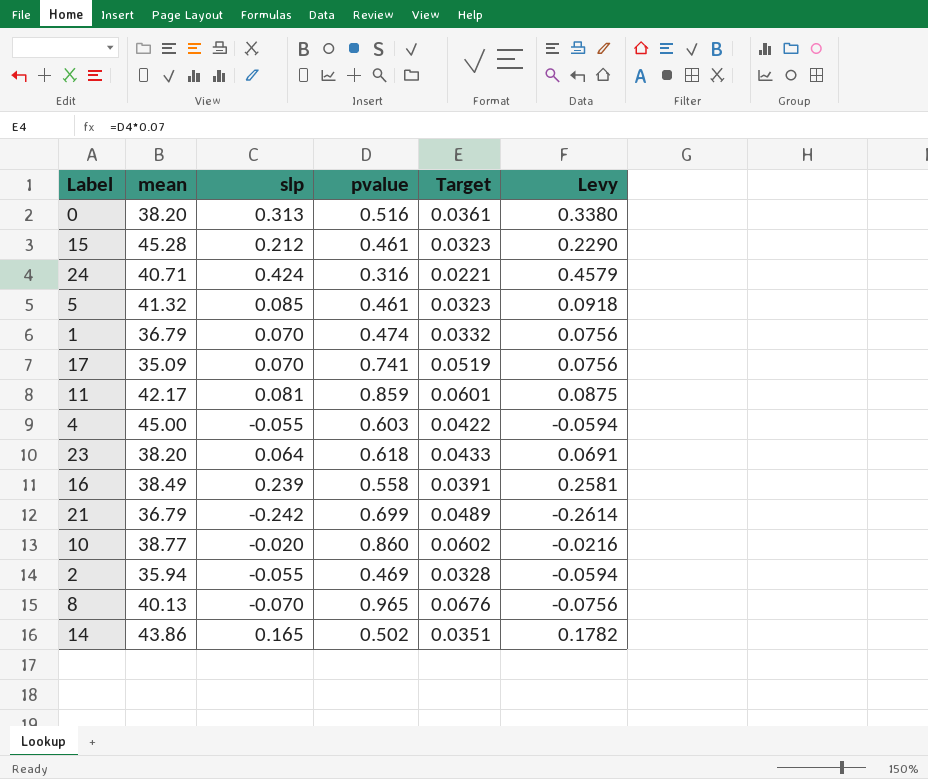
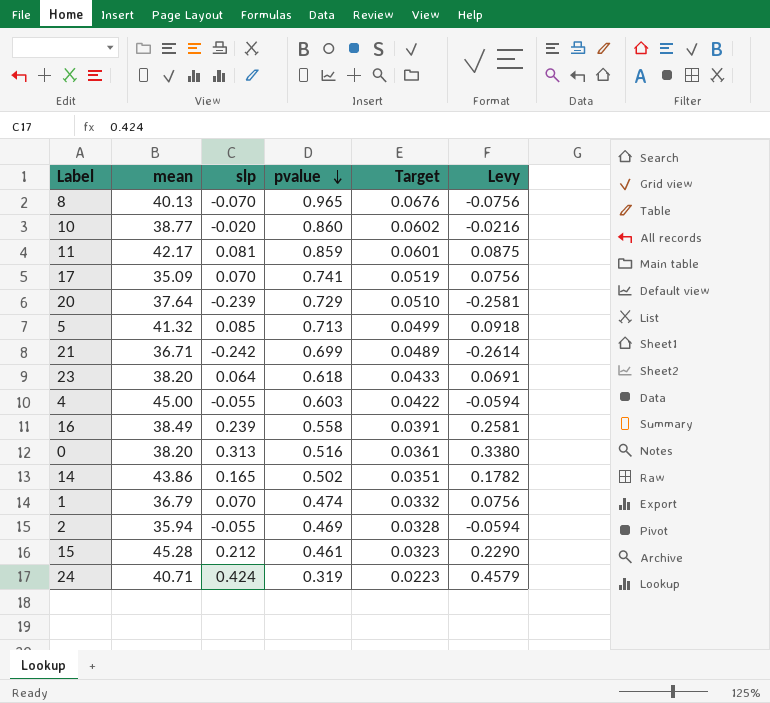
row order: none -> pvalue descending
row 20: none -> 37.64 | -0.239 | 0.729 | 0.0510 | -0.2581
5 | pvalue: 0.461 -> 0.713
5 | Target: 0.0323 -> 0.0499
21 | mean: 36.79 -> 36.71
24 | pvalue: 0.316 -> 0.319
24 | Target: 0.0221 -> 0.0223

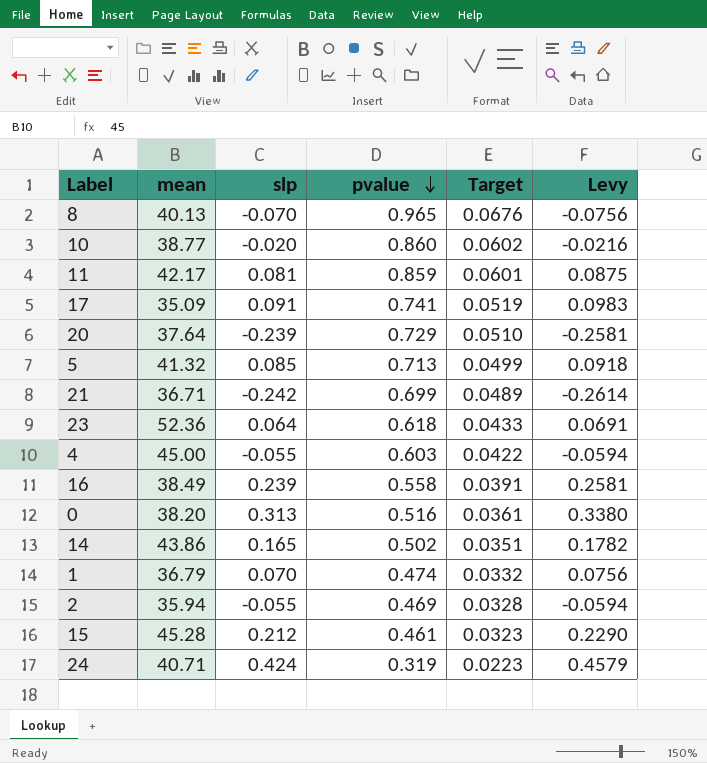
17 | slp: 0.070 -> 0.091
17 | Levy: 0.0756 -> 0.0983
23 | mean: 38.20 -> 52.36

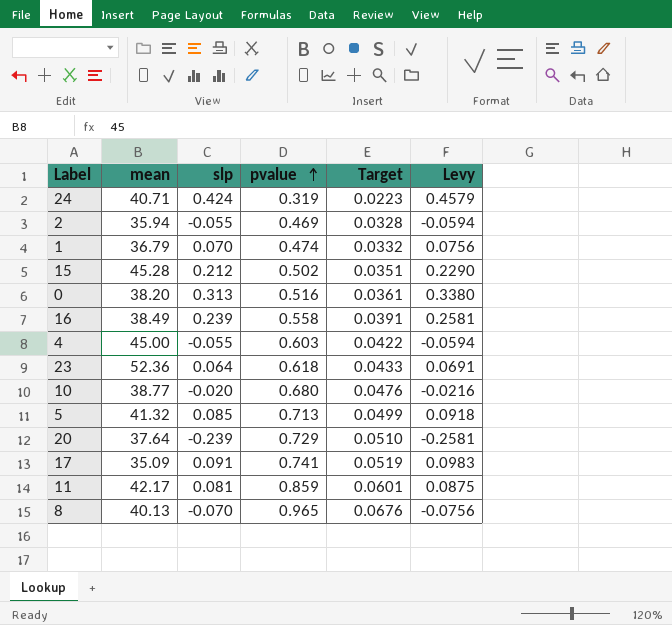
row order: pvalue descending -> pvalue ascending
row 21: 36.71 | -0.242 | 0.699 | 0.0489 | -0.2614 -> none
row 14: 43.86 | 0.165 | 0.502 | 0.0351 | 0.1782 -> none
15 | pvalue: 0.461 -> 0.502
15 | Target: 0.0323 -> 0.0351
10 | pvalue: 0.860 -> 0.680
10 | Target: 0.0602 -> 0.0476

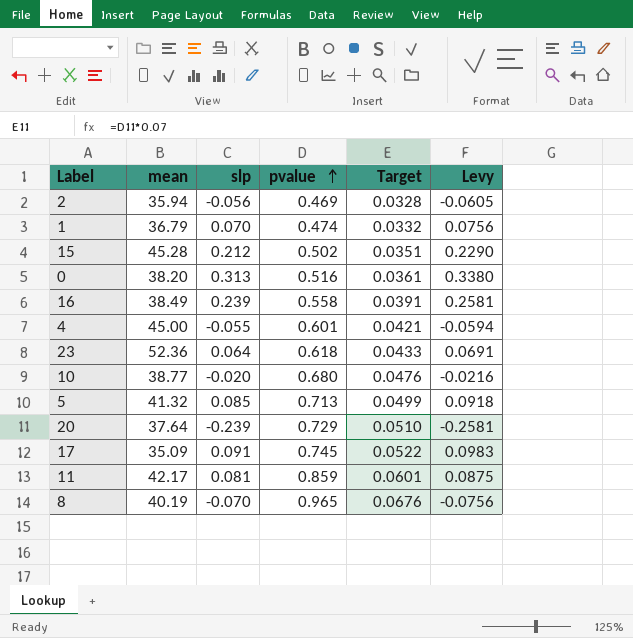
row 24: 40.71 | 0.424 | 0.319 | 0.0223 | 0.4579 -> none
2 | slp: -0.055 -> -0.056
2 | Levy: -0.0594 -> -0.0605
4 | pvalue: 0.603 -> 0.601
4 | Target: 0.0422 -> 0.0421
17 | pvalue: 0.741 -> 0.745
17 | Target: 0.0519 -> 0.0522
8 | mean: 40.13 -> 40.19

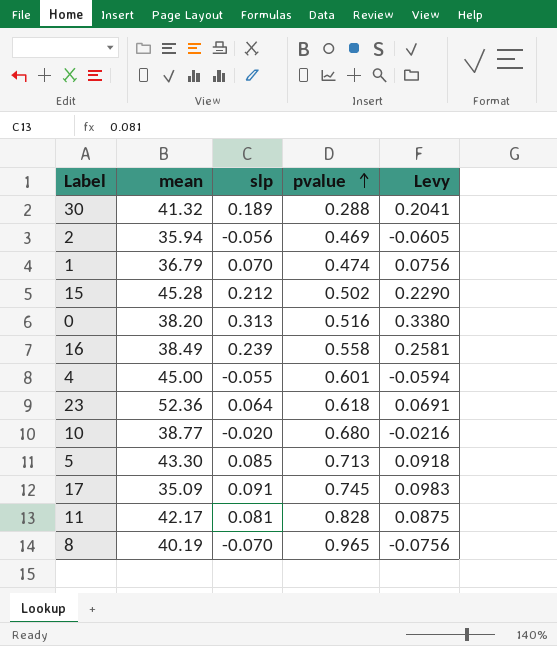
column Target | formula: [pvalue] * 0.07 -> none
row 20: 37.64 | -0.239 | 0.729 | 0.0510 | -0.2581 -> none
row 30: none -> 41.32 | 0.189 | 0.288 | 0.2041
5 | mean: 41.32 -> 43.30
11 | pvalue: 0.859 -> 0.828

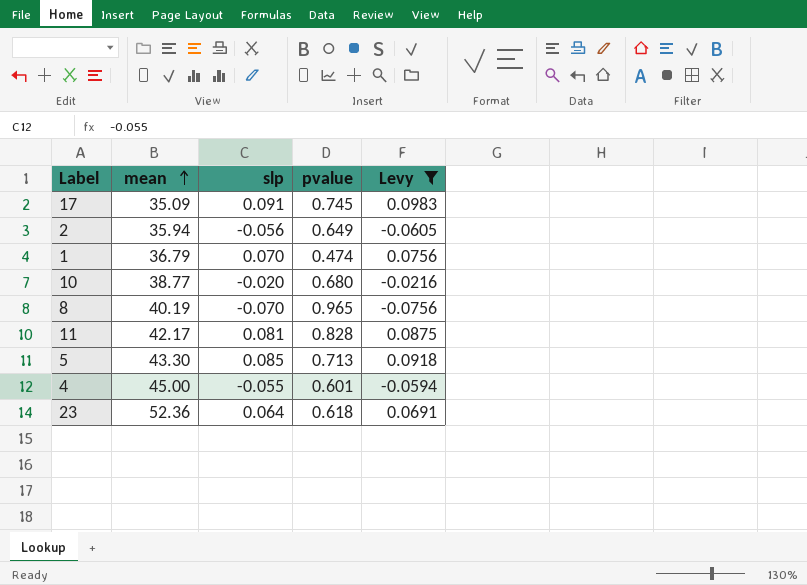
filter: none -> Levy <= 0.0983
row order: pvalue ascending -> mean ascending
2 | pvalue: 0.469 -> 0.649

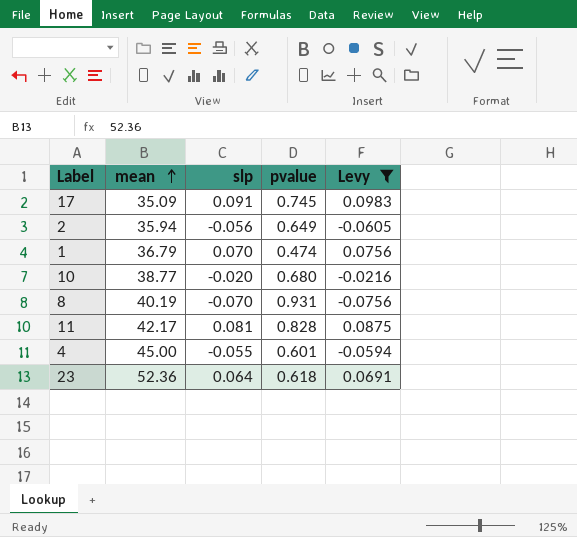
row 5: 43.30 | 0.085 | 0.713 | 0.0918 -> none
8 | pvalue: 0.965 -> 0.931

